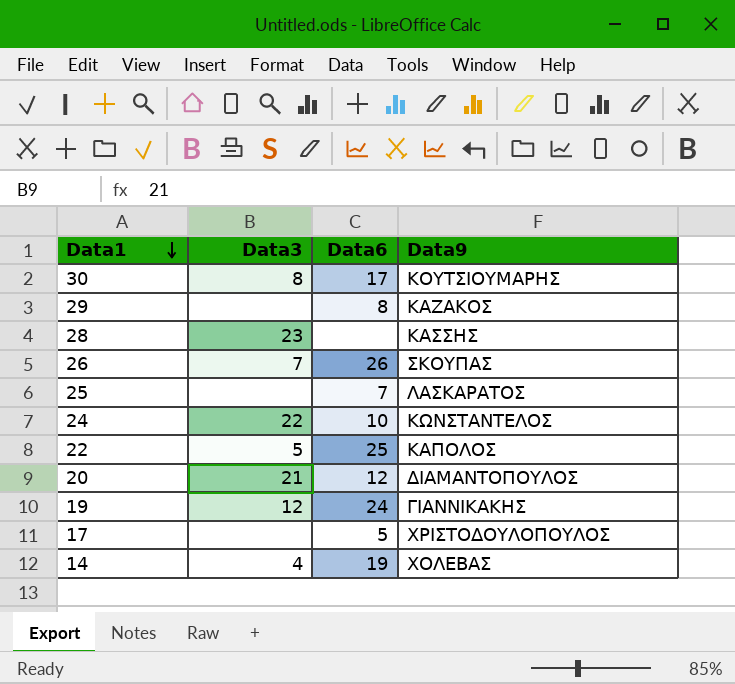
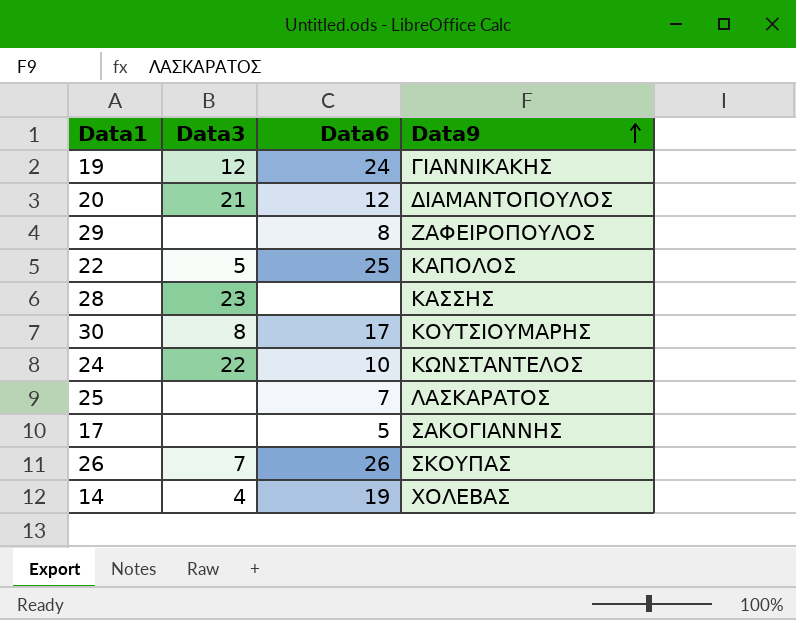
row order: Data1 descending -> Data9 ascending
29 | Data9: ΚΑΖΑΚΟΣ -> ΖΑΦΕΙΡΟΠΟΥΛΟΣ
17 | Data9: ΧΡΙΣΤΟΔΟΥΛΟΠΟΥΛΟΣ -> ΣΑΚΟΓΙΑΝΝΗΣ

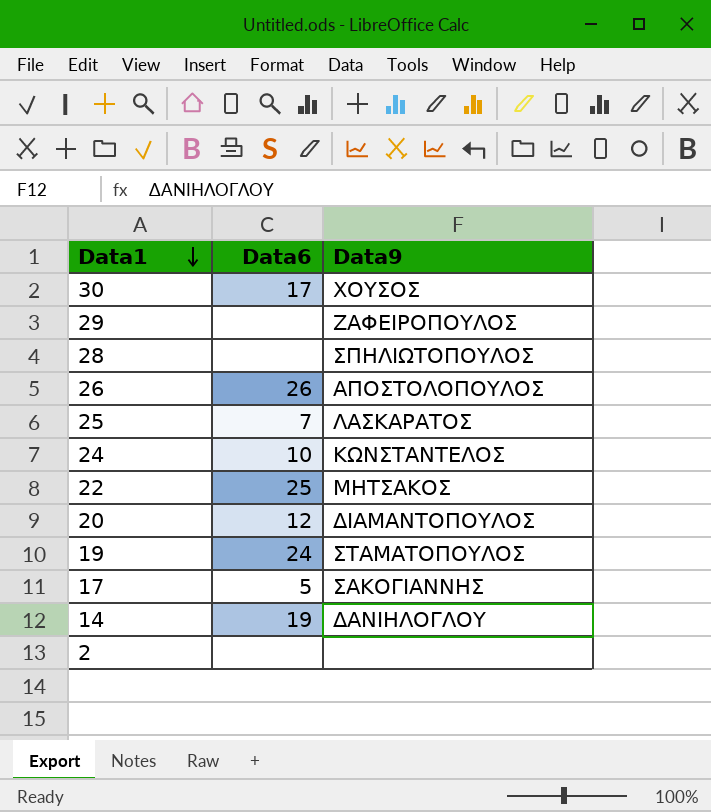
row order: Data9 ascending -> Data1 descending
column Data3 | position: 2 -> none
30 | Data9: ΚΟΥΤΣΙΟΥΜΑΡΗΣ -> ΧΟΥΣΟΣ
29 | Data6: 8 -> none
28 | Data9: ΚΑΣΣΗΣ -> ΣΠΗΛΙΩΤΟΠΟΥΛΟΣ
26 | Data9: ΣΚΟΥΠΑΣ -> ΑΠΟΣΤΟΛΟΠΟΥΛΟΣ
22 | Data9: ΚΑΠΟΛΟΣ -> ΜΗΤΣΑΚΟΣ
19 | Data9: ΓΙΑΝΝΙΚΑΚΗΣ -> ΣΤΑΜΑΤΟΠΟΥΛΟΣ
14 | Data9: ΧΟΛΕΒΑΣ -> ΔΑΝΙΗΛΟΓΛΟΥ
row 2: none -> none | none

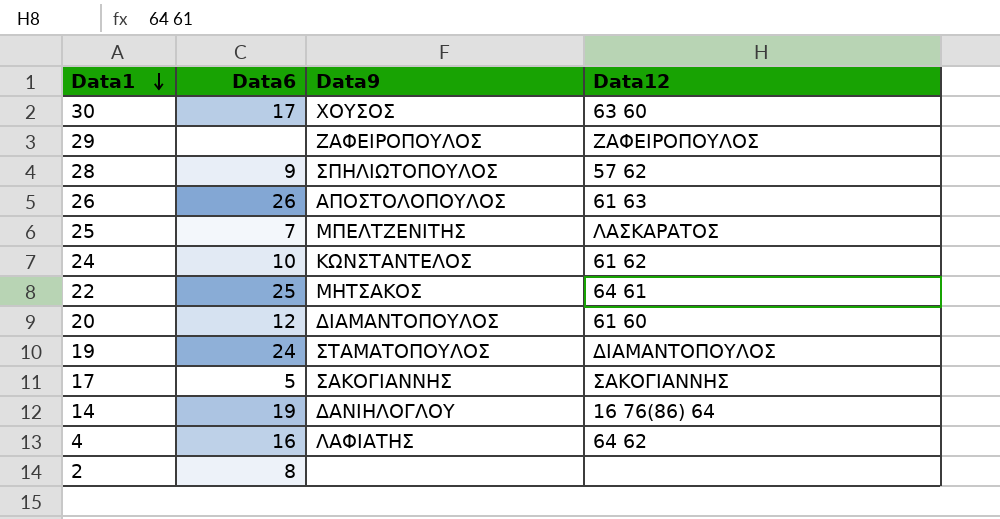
column Data12 | position: none -> 4
28 | Data6: none -> 9
25 | Data9: ΛΑΣΚΑΡΑΤΟΣ -> ΜΠΕΛΤΖΕΝΙΤΗΣ
row 4: none -> 16 | ΛΑΦΙΑΤΗΣ | 64 62
2 | Data6: none -> 8

